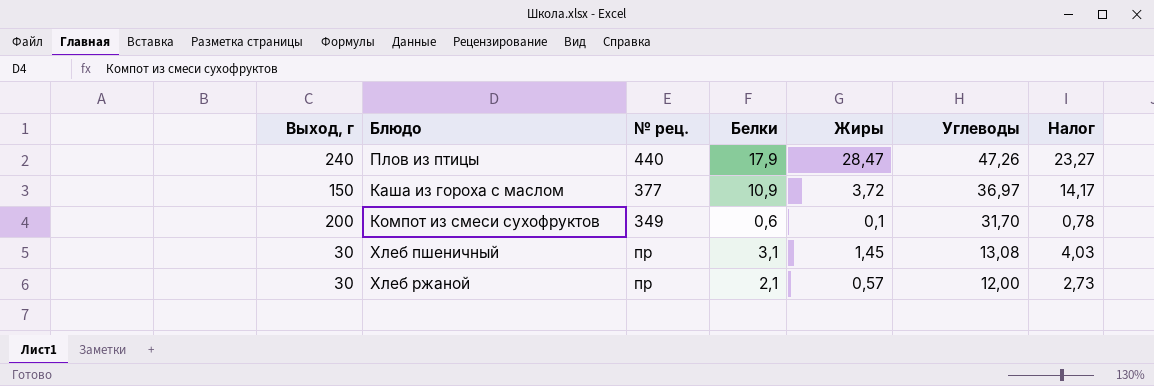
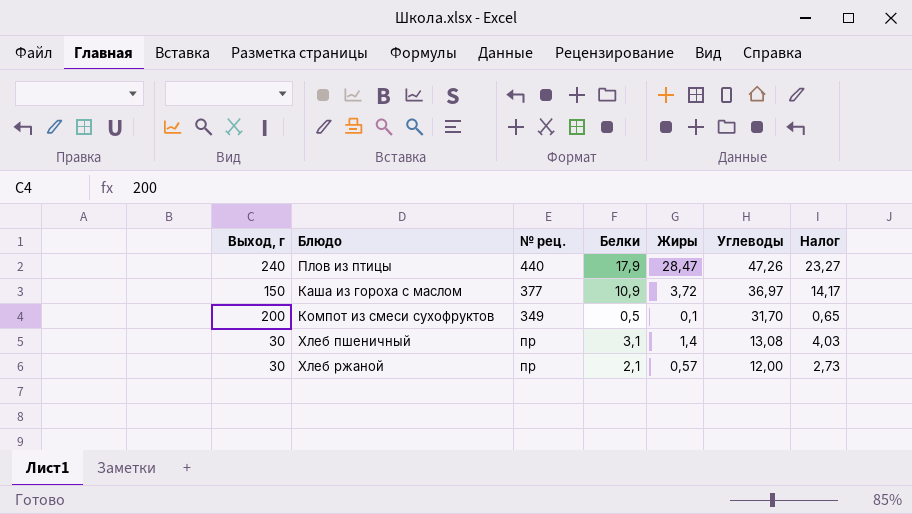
Компот из смеси сухофруктов | Белки: 0,6 -> 0,5
Компот из смеси сухофруктов | Налог: 0,78 -> 0,65
Хлеб пшеничный | Жиры: 1,45 -> 1,4

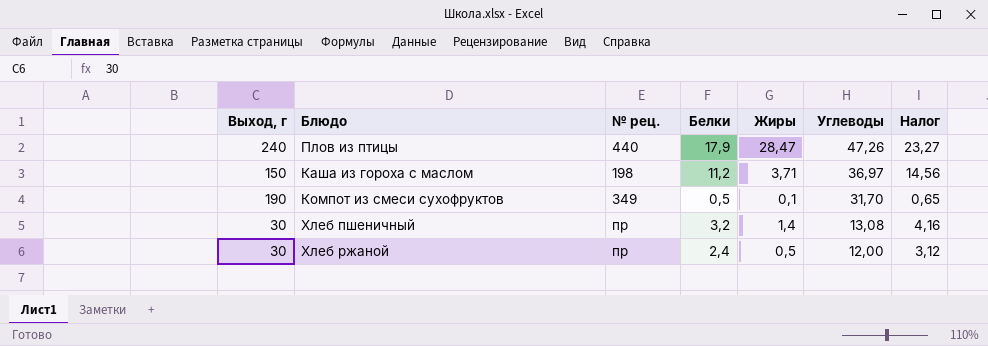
Каша из гороха с маслом | № рец.: 377 -> 198
Каша из гороха с маслом | Белки: 10,9 -> 11,2
Каша из гороха с маслом | Жиры: 3,72 -> 3,71
Каша из гороха с маслом | Налог: 14,17 -> 14,56
Компот из смеси сухофруктов | Выход, г: 200 -> 190
Хлеб пшеничный | Белки: 3,1 -> 3,2
Хлеб пшеничный | Налог: 4,03 -> 4,16
Хлеб ржаной | Белки: 2,1 -> 2,4
Хлеб ржаной | Жиры: 0,57 -> 0,5
Хлеб ржаной | Налог: 2,73 -> 3,12

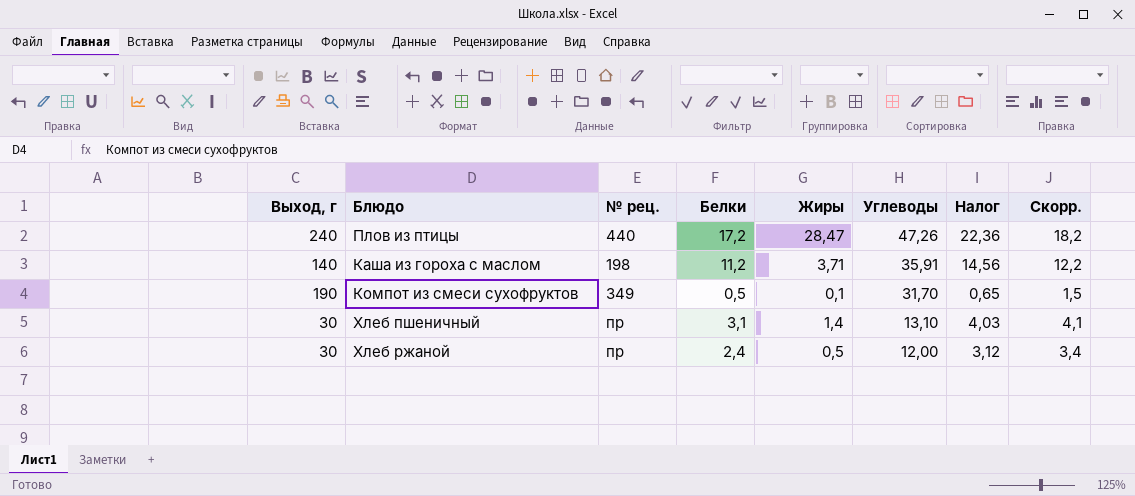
column Скорр. | formula: none -> [Белки] + 1
Плов из птицы | Белки: 17,9 -> 17,2
Плов из птицы | Налог: 23,27 -> 22,36
Каша из гороха с маслом | Выход, г: 150 -> 140
Каша из гороха с маслом | Углеводы: 36,97 -> 35,91
Хлеб пшеничный | Белки: 3,2 -> 3,1
Хлеб пшеничный | Углеводы: 13,08 -> 13,10
Хлеб пшеничный | Налог: 4,16 -> 4,03

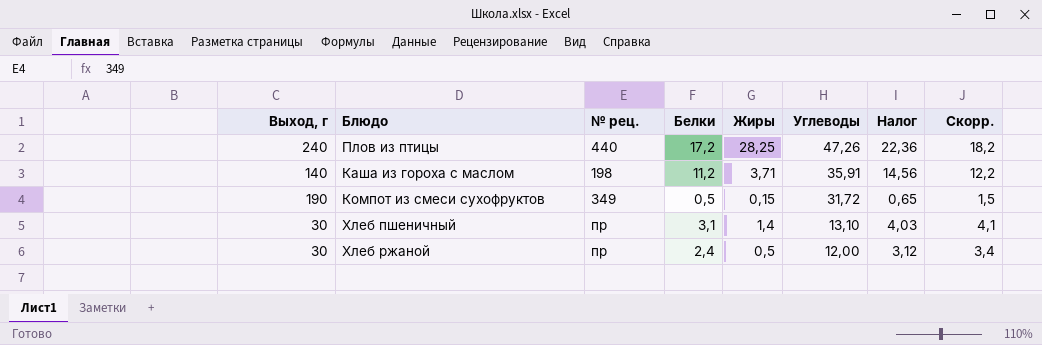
Плов из птицы | Жиры: 28,47 -> 28,25
Компот из смеси сухофруктов | Жиры: 0,1 -> 0,15
Компот из смеси сухофруктов | Углеводы: 31,70 -> 31,72

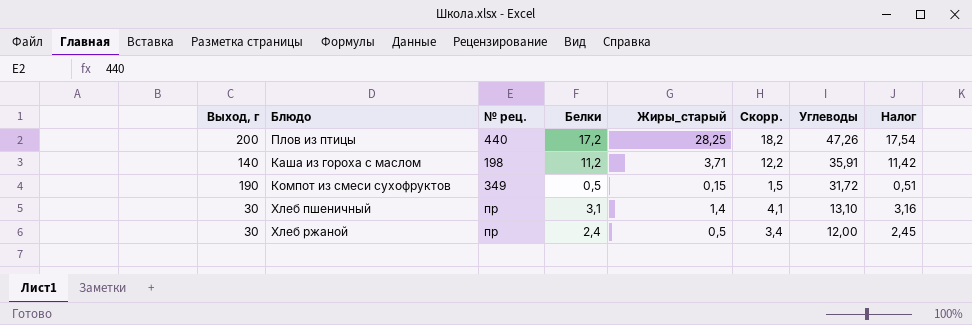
column name: Жиры -> Жиры_старый
column Скорр. | position: 8 -> 6
column Налог | formula: [Белки] * 1,3 -> [Белки] * 1,02
Плов из птицы | Выход, г: 240 -> 200

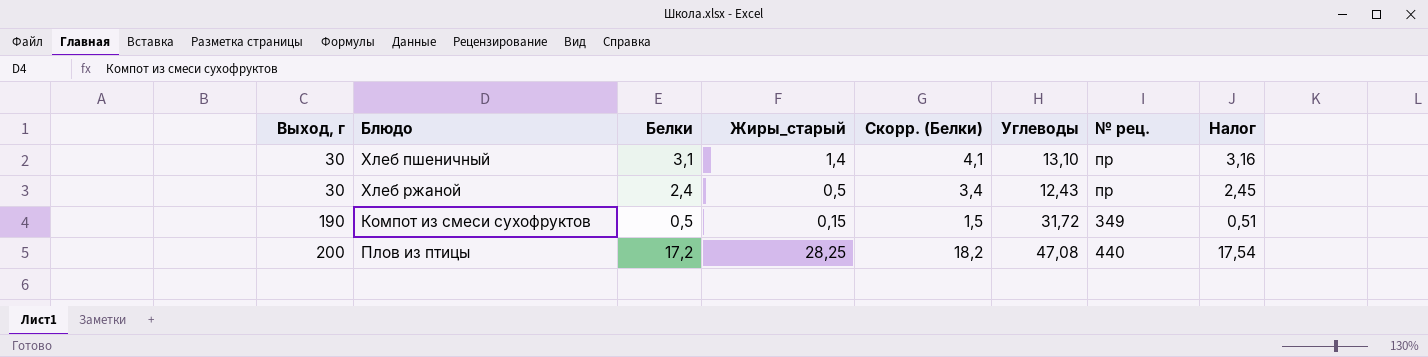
row order: Углеводы descending -> Выход, г ascending
column name: Скорр. -> Скорр. (Белки)
column № рец. | position: 3 -> 7
row Каша из гороха с маслом: 140 | 198 | 11,2 | 3,71 | 12,2 | 35,91 | 11,42 -> none
Хлеб ржаной | Углеводы: 12,00 -> 12,43
Плов из птицы | Углеводы: 47,26 -> 47,08

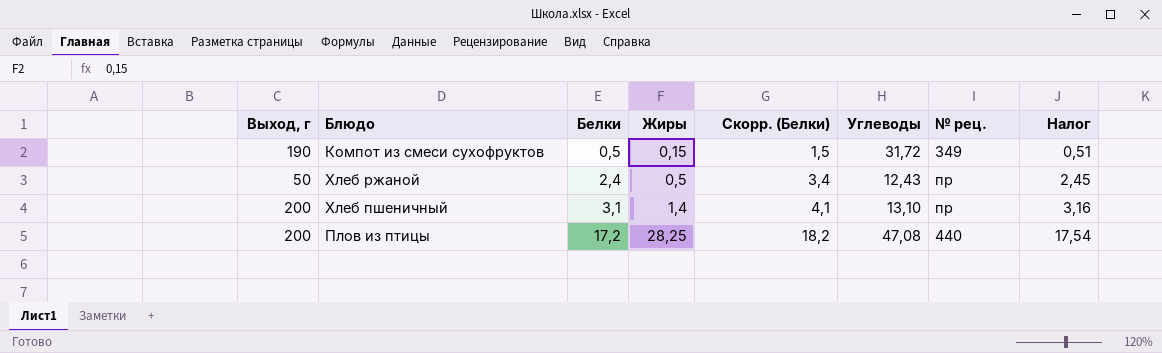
row order: Выход, г ascending -> Белки ascending
column name: Жиры_старый -> Жиры
Хлеб ржаной | Выход, г: 30 -> 50
Хлеб пшеничный | Выход, г: 30 -> 200

